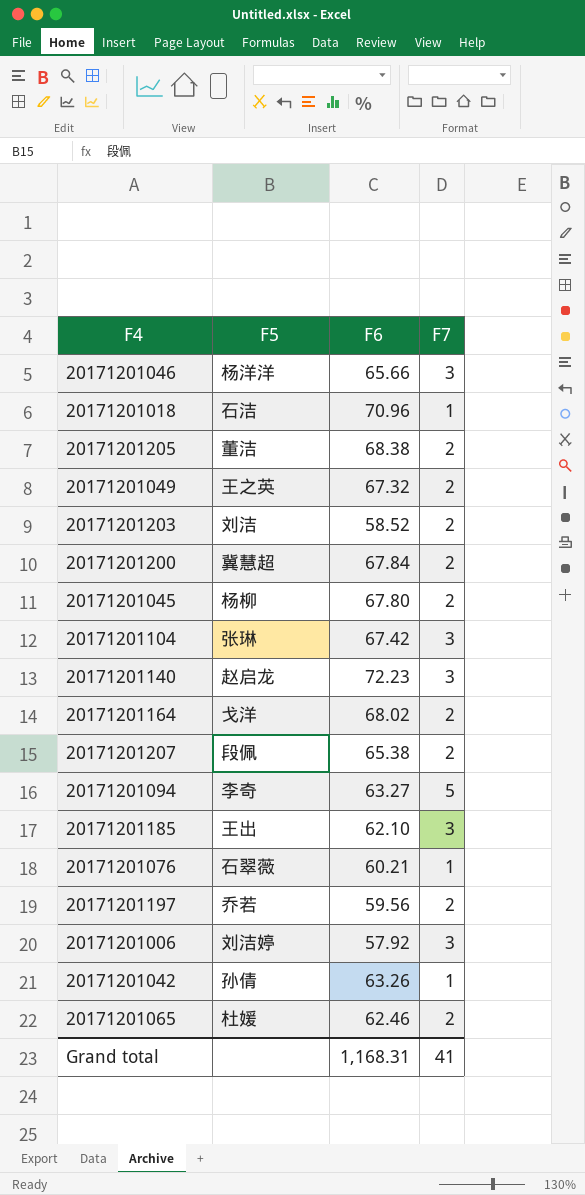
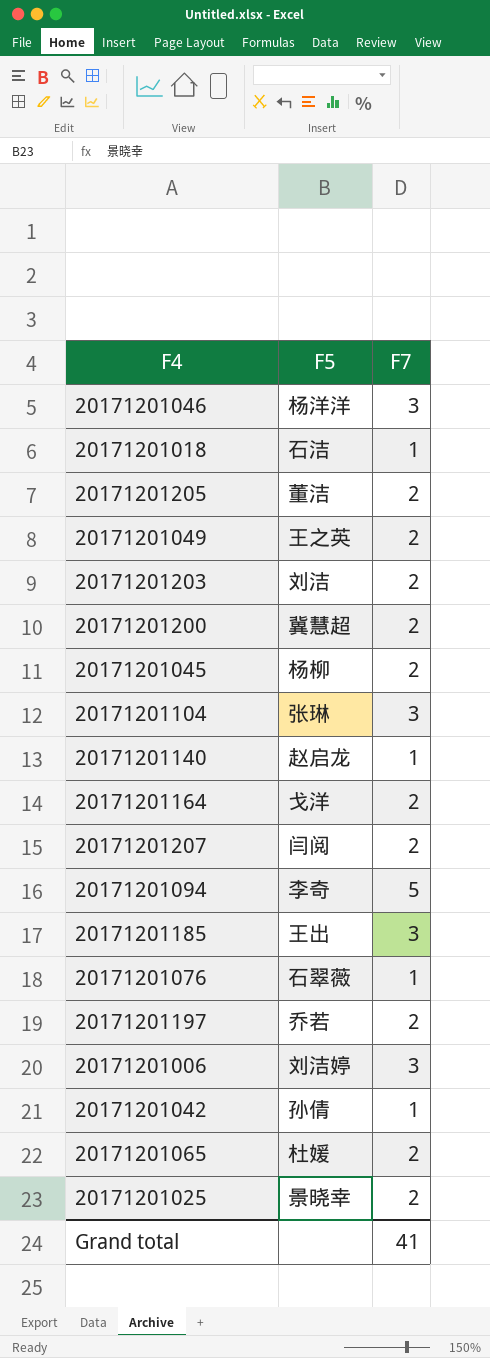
column F6 | position: 3 -> none
20171201140 | F7: 3 -> 1
20171201207 | F5: 段佩 -> 闫阅
row 20171201025: none -> 景晓幸 | 2

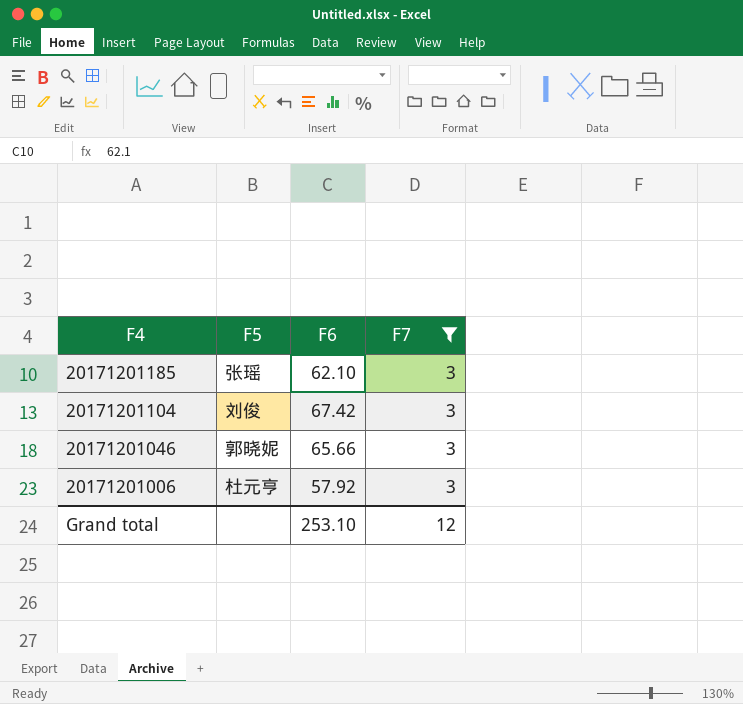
filter: none -> F7 = 3
row order: none -> F4 descending
column F6 | position: none -> 3
20171201185 | F5: 王出 -> 张瑶
20171201104 | F5: 张琳 -> 刘俊
20171201046 | F5: 杨洋洋 -> 郭晓妮
20171201006 | F5: 刘洁婷 -> 杜元亨
Grand total | F7: 41 -> 12

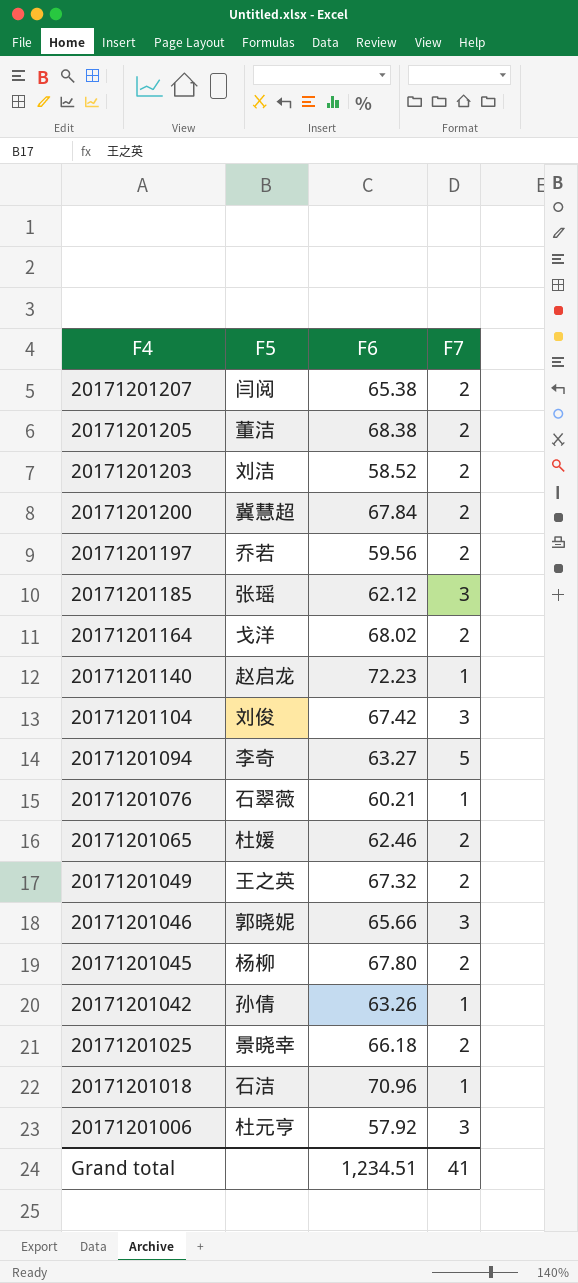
filter: F7 = 3 -> none
20171201185 | F6: 62.10 -> 62.12
Grand total | F6: 253.10 -> 1,234.51
Grand total | F7: 12 -> 41

